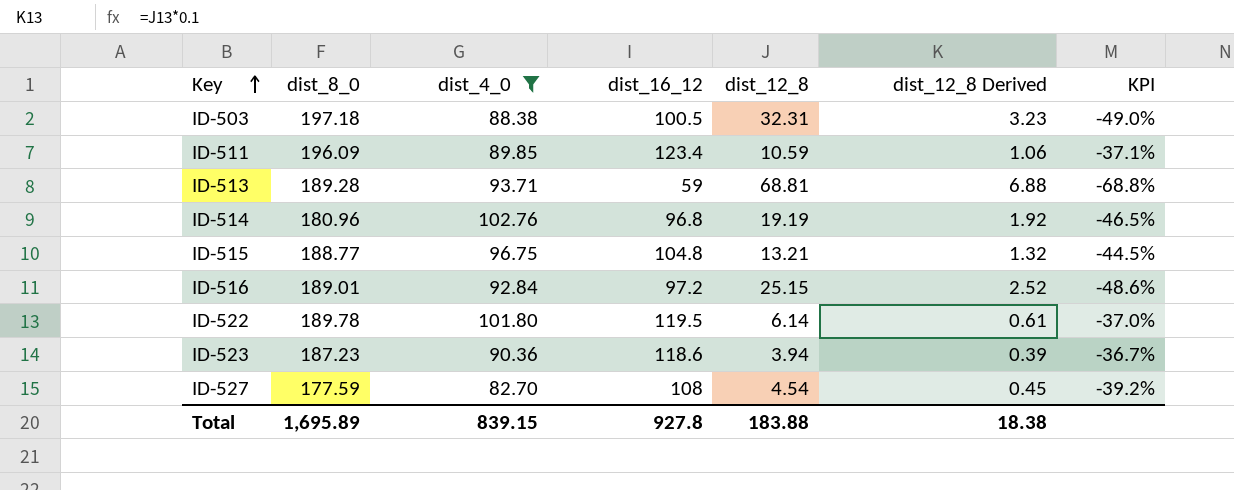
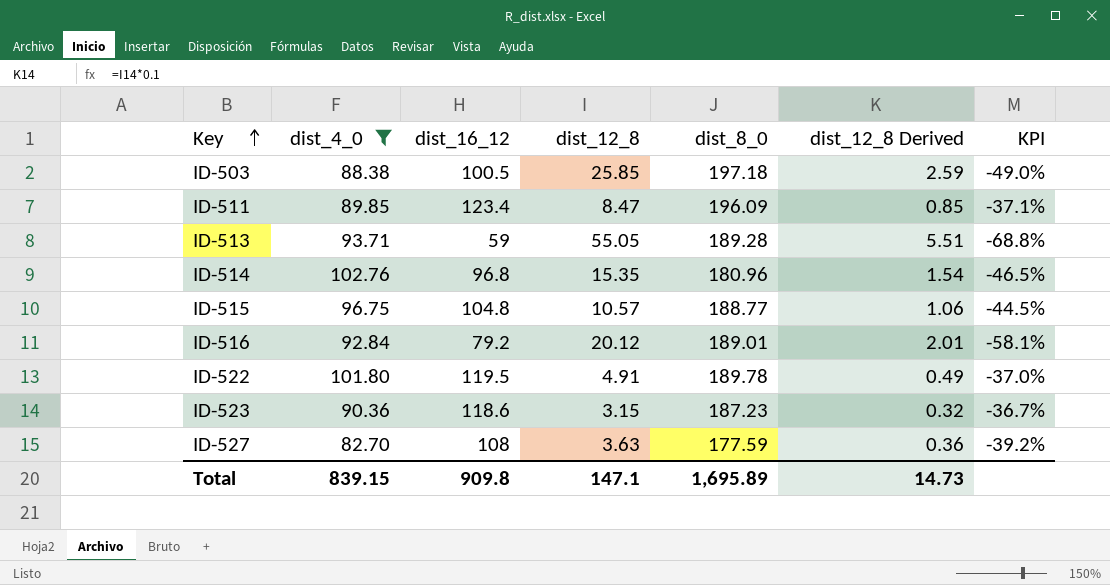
column dist_8_0 | position: 2 -> 5
ID-503 | dist_12_8: 32.31 -> 25.85
ID-503 | dist_12_8 Derived: 3.23 -> 2.59
ID-511 | dist_12_8: 10.59 -> 8.47
ID-511 | dist_12_8 Derived: 1.06 -> 0.85
ID-513 | dist_12_8: 68.81 -> 55.05
ID-513 | dist_12_8 Derived: 6.88 -> 5.51
ID-514 | dist_12_8: 19.19 -> 15.35
ID-514 | dist_12_8 Derived: 1.92 -> 1.54
ID-515 | dist_12_8: 13.21 -> 10.57
ID-515 | dist_12_8 Derived: 1.32 -> 1.06
ID-516 | dist_16_12: 97.2 -> 79.2
ID-516 | dist_12_8: 25.15 -> 20.12
ID-516 | dist_12_8 Derived: 2.52 -> 2.01
ID-516 | KPI: -48.6% -> -58.1%
ID-522 | dist_12_8: 6.14 -> 4.91
ID-522 | dist_12_8 Derived: 0.61 -> 0.49
ID-523 | dist_12_8: 3.94 -> 3.15
ID-523 | dist_12_8 Derived: 0.39 -> 0.32
ID-527 | dist_12_8: 4.54 -> 3.63
ID-527 | dist_12_8 Derived: 0.45 -> 0.36
Total | dist_16_12: 927.8 -> 909.8
Total | dist_12_8: 183.88 -> 147.1
Total | dist_12_8 Derived: 18.38 -> 14.73

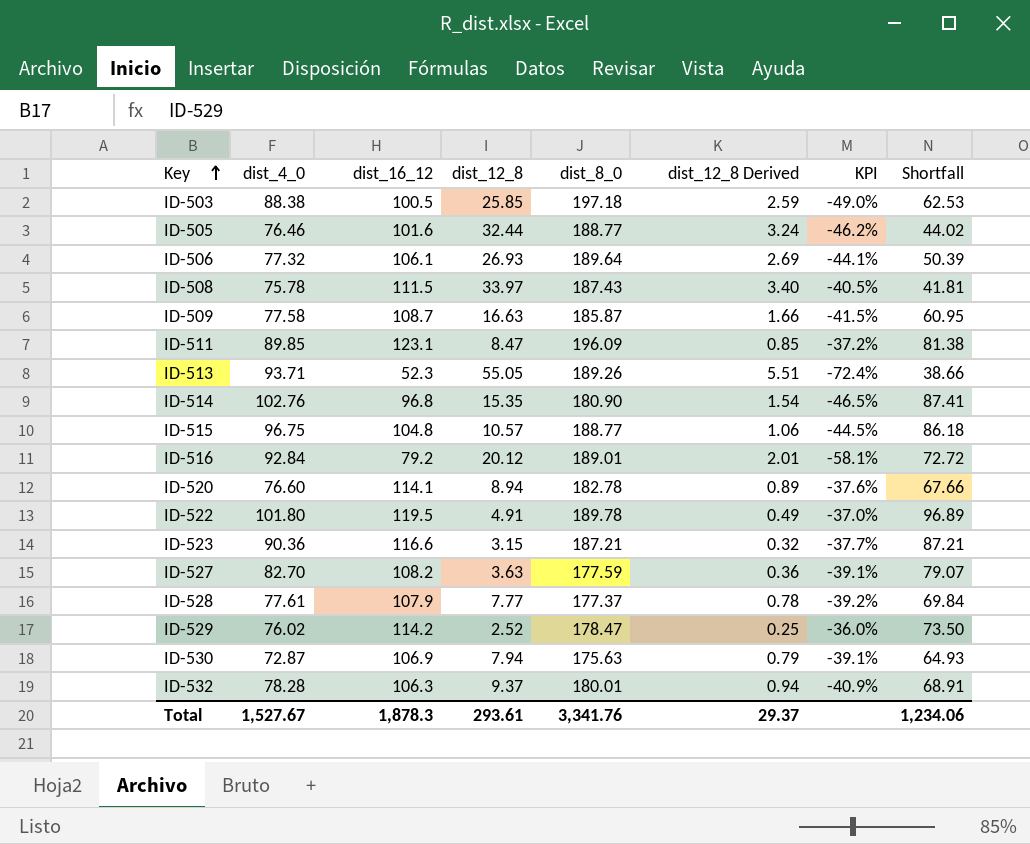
filter: dist_4_0 >= 82.70 -> none
column Shortfall | formula: none -> [dist_4_0] - [dist_12_8]
ID-511 | dist_16_12: 123.4 -> 123.1
ID-511 | KPI: -37.1% -> -37.2%
ID-513 | dist_16_12: 59 -> 52.3
ID-513 | dist_8_0: 189.28 -> 189.26
ID-513 | KPI: -68.8% -> -72.4%
ID-514 | dist_8_0: 180.96 -> 180.90
ID-523 | dist_16_12: 118.6 -> 116.6
ID-523 | dist_8_0: 187.23 -> 187.21
ID-523 | KPI: -36.7% -> -37.7%
ID-527 | dist_16_12: 108 -> 108.2
ID-527 | KPI: -39.2% -> -39.1%
Total | dist_4_0: 839.15 -> 1,527.67
Total | dist_16_12: 909.8 -> 1,878.3
Total | dist_12_8: 147.1 -> 293.61
Total | dist_8_0: 1,695.89 -> 3,341.76
Total | dist_12_8 Derived: 14.73 -> 29.37

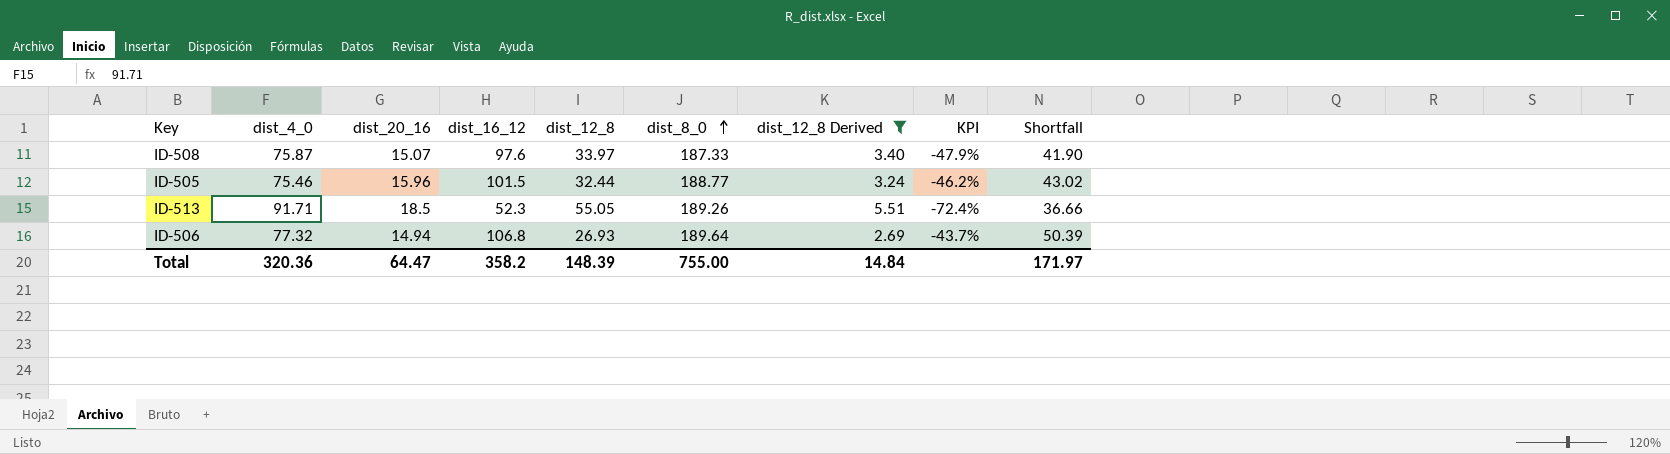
filter: none -> dist_12_8 Derived >= 2.69
row order: Key ascending -> dist_8_0 ascending
column dist_20_16 | position: none -> 3
ID-508 | dist_4_0: 75.78 -> 75.87
ID-508 | dist_16_12: 111.5 -> 97.6
ID-508 | dist_8_0: 187.43 -> 187.33
ID-508 | KPI: -40.5% -> -47.9%
ID-508 | Shortfall: 41.81 -> 41.90
ID-505 | dist_4_0: 76.46 -> 75.46
ID-505 | dist_16_12: 101.6 -> 101.5
ID-505 | Shortfall: 44.02 -> 43.02
ID-513 | dist_4_0: 93.71 -> 91.71
ID-513 | Shortfall: 38.66 -> 36.66
ID-506 | dist_16_12: 106.1 -> 106.8
ID-506 | KPI: -44.1% -> -43.7%
Total | dist_4_0: 1,527.67 -> 320.36
Total | dist_16_12: 1,878.3 -> 358.2
Total | dist_12_8: 293.61 -> 148.39
Total | dist_8_0: 3,341.76 -> 755.00
Total | dist_12_8 Derived: 29.37 -> 14.84
Total | Shortfall: 1,234.06 -> 171.97

